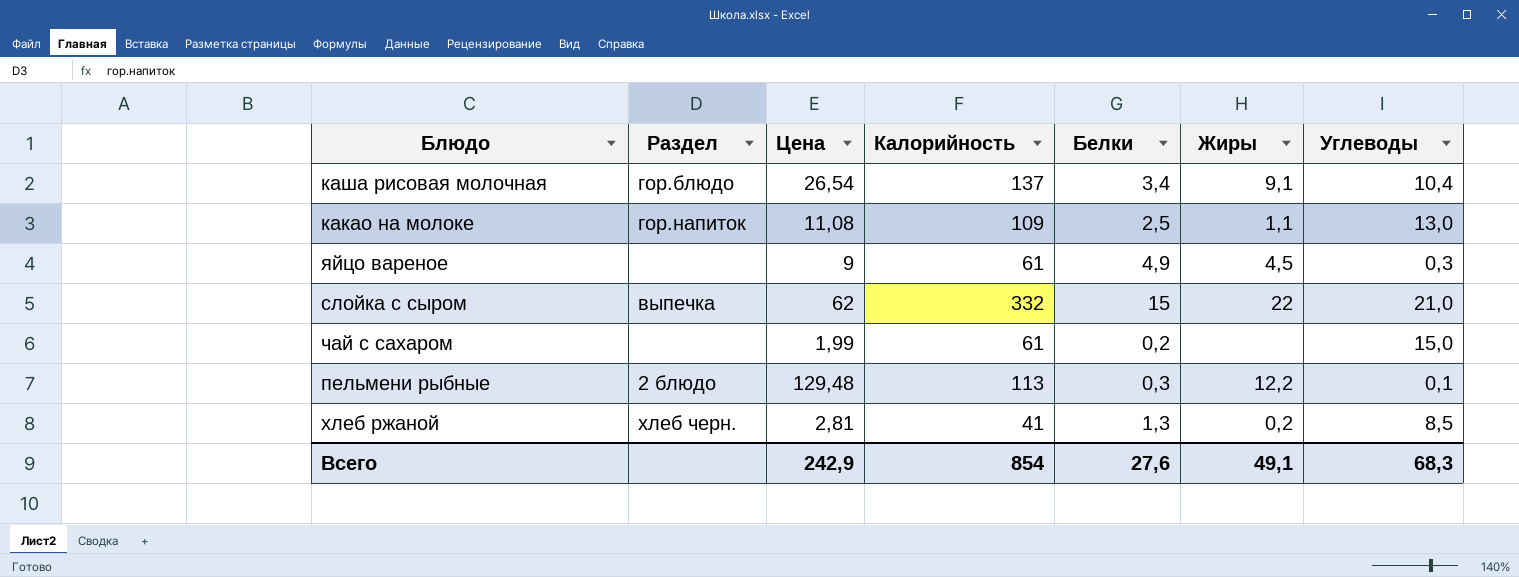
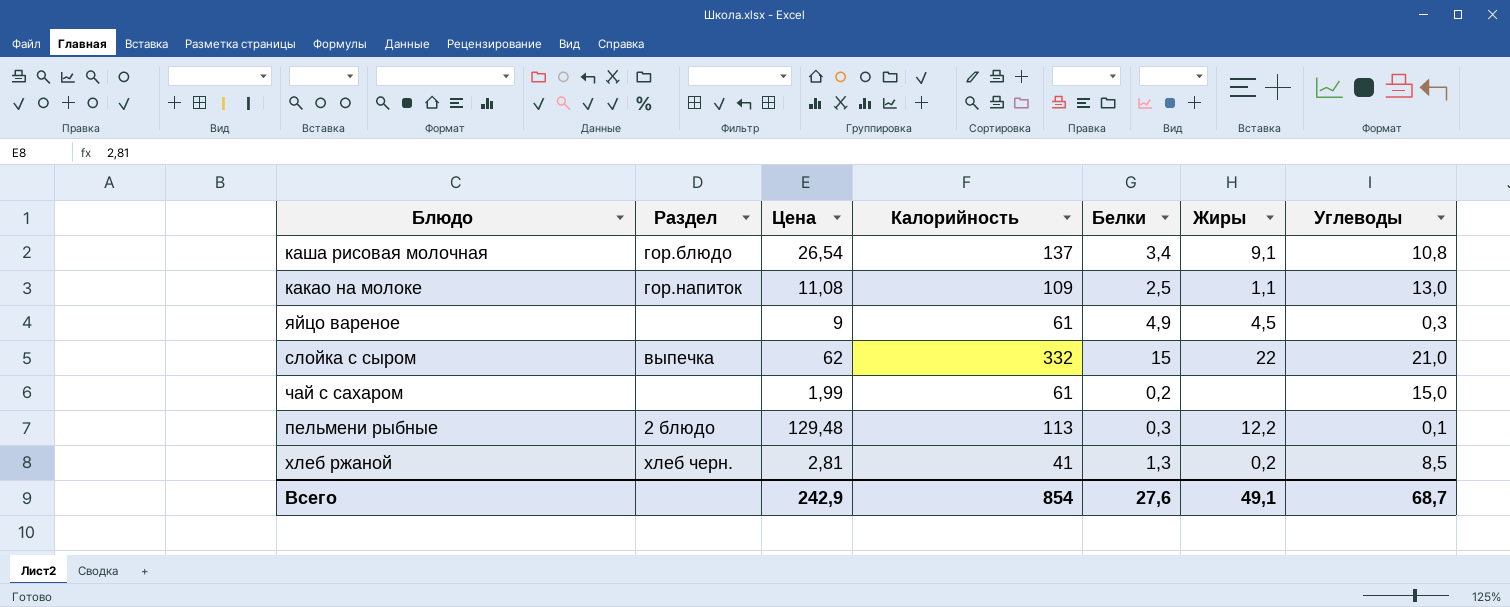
каша рисовая молочная | Углеводы: 10,4 -> 10,8
Всего | Углеводы: 68,3 -> 68,7

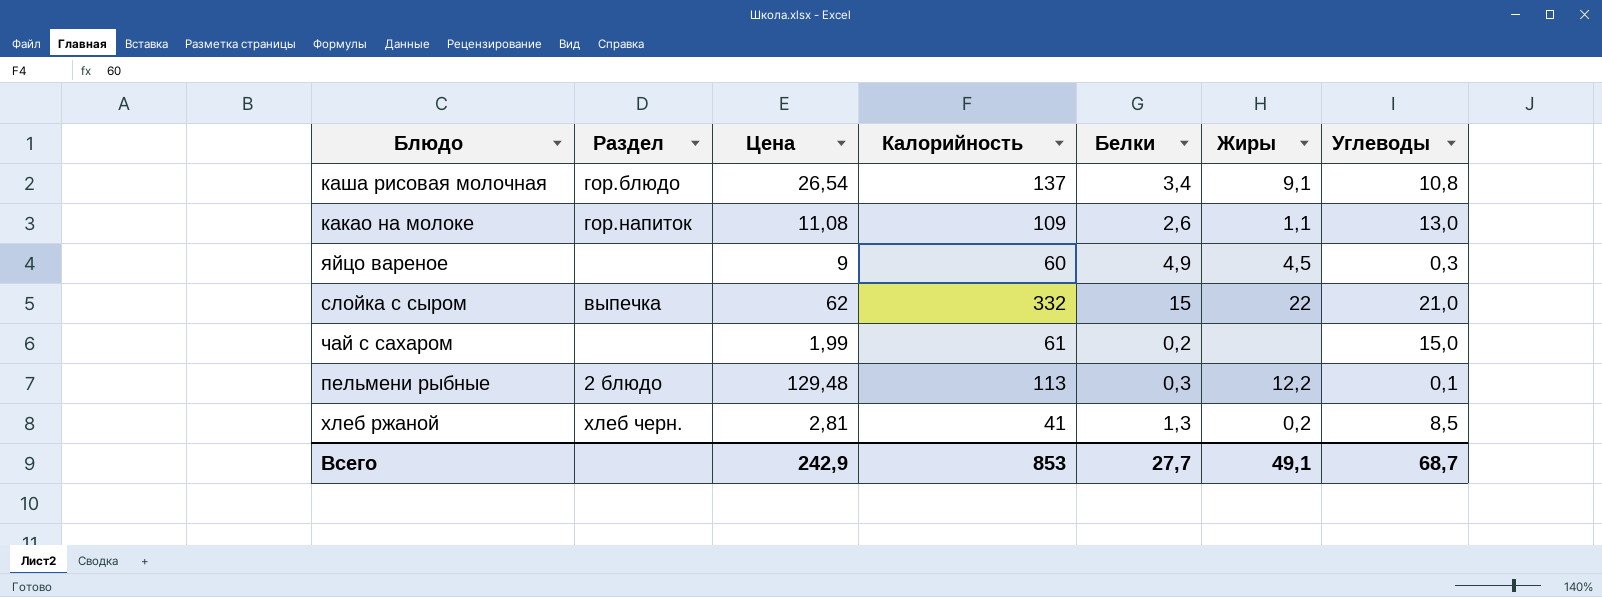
какао на молоке | Белки: 2,5 -> 2,6
яйцо вареное | Калорийность: 61 -> 60
Всего | Калорийность: 854 -> 853
Всего | Белки: 27,6 -> 27,7

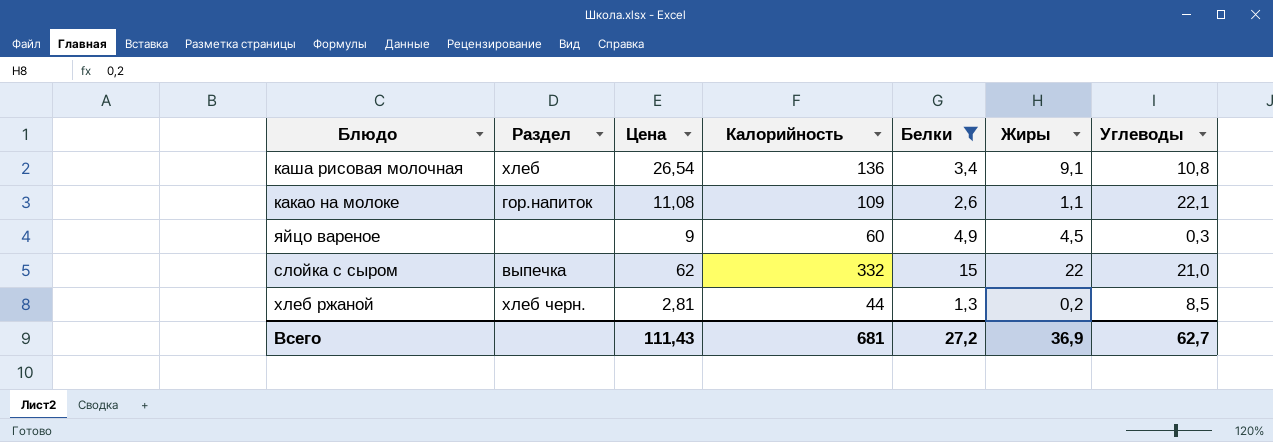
filter: none -> Белки >= 1,3
каша рисовая молочная | Раздел: гор.блюдо -> хлеб
каша рисовая молочная | Калорийность: 137 -> 136
какао на молоке | Углеводы: 13,0 -> 22,1
хлеб ржаной | Калорийность: 41 -> 44
Всего | Цена: 242,9 -> 111,43
Всего | Калорийность: 853 -> 681
Всего | Белки: 27,7 -> 27,2
Всего | Жиры: 49,1 -> 36,9
Всего | Углеводы: 68,7 -> 62,7

